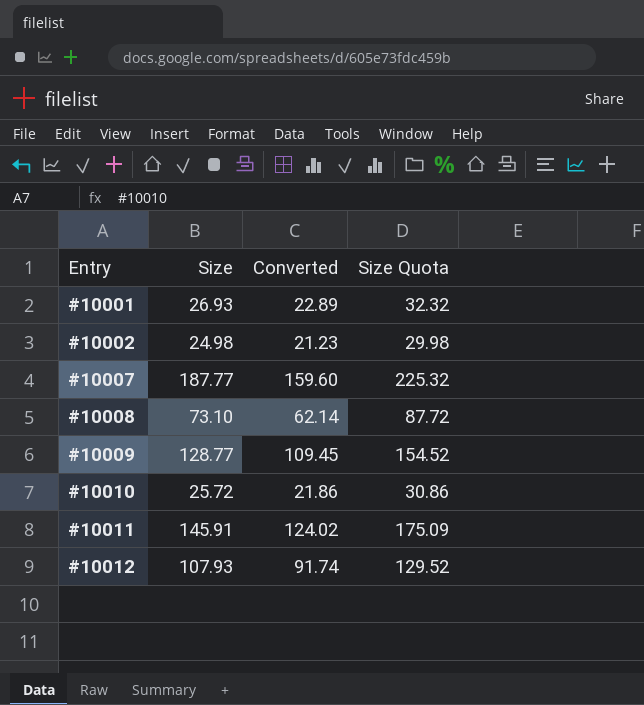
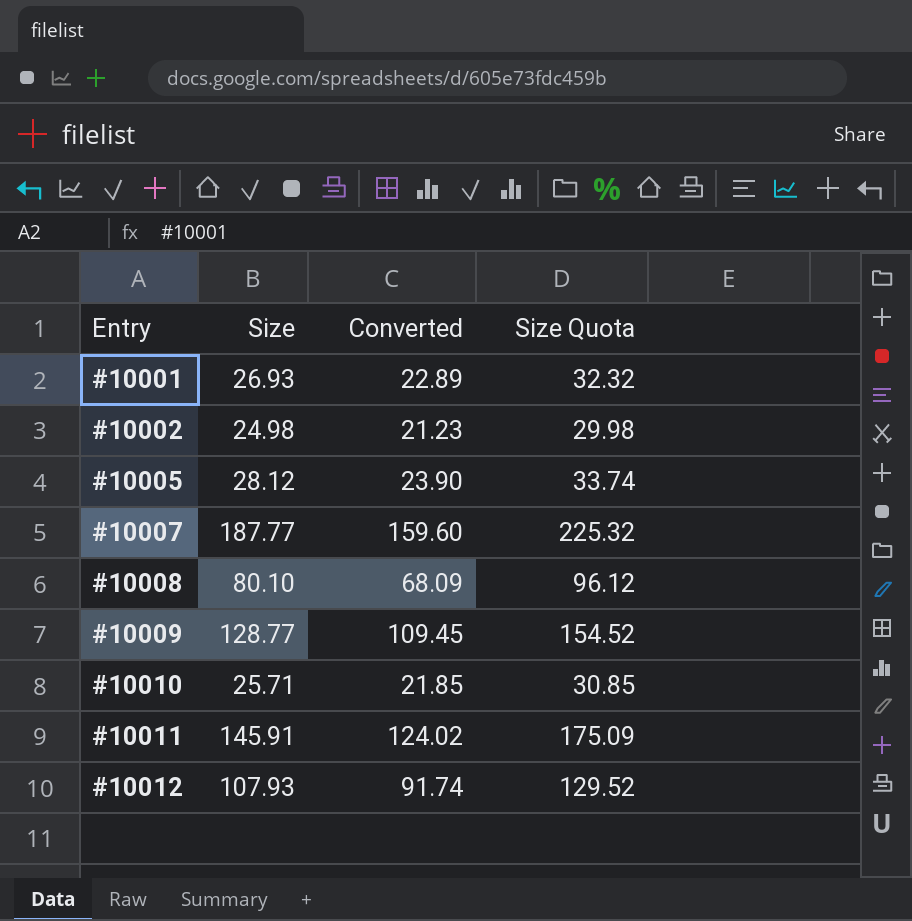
row #10005: none -> 28.12 | 23.90 | 33.74
#10008 | Size: 73.10 -> 80.10
#10008 | Converted: 62.14 -> 68.09
#10008 | Size Quota: 87.72 -> 96.12
#10010 | Size: 25.72 -> 25.71
#10010 | Converted: 21.86 -> 21.85
#10010 | Size Quota: 30.86 -> 30.85

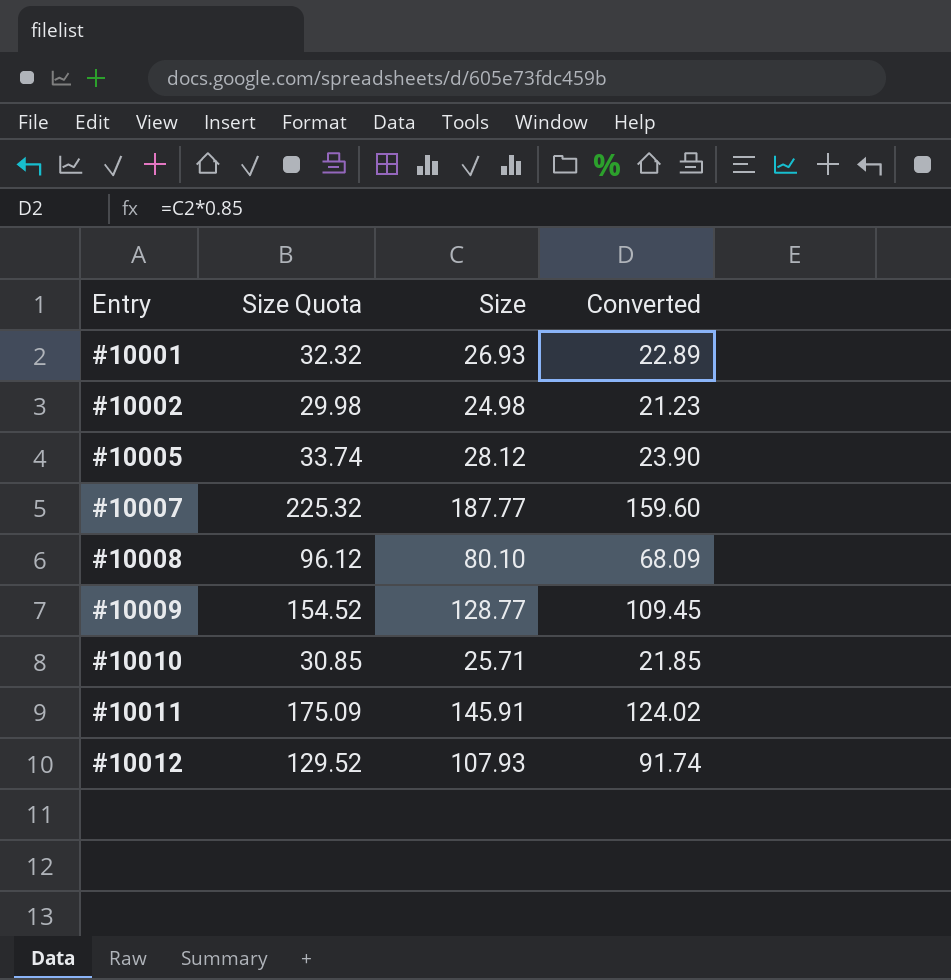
column Size Quota | position: 4 -> 2

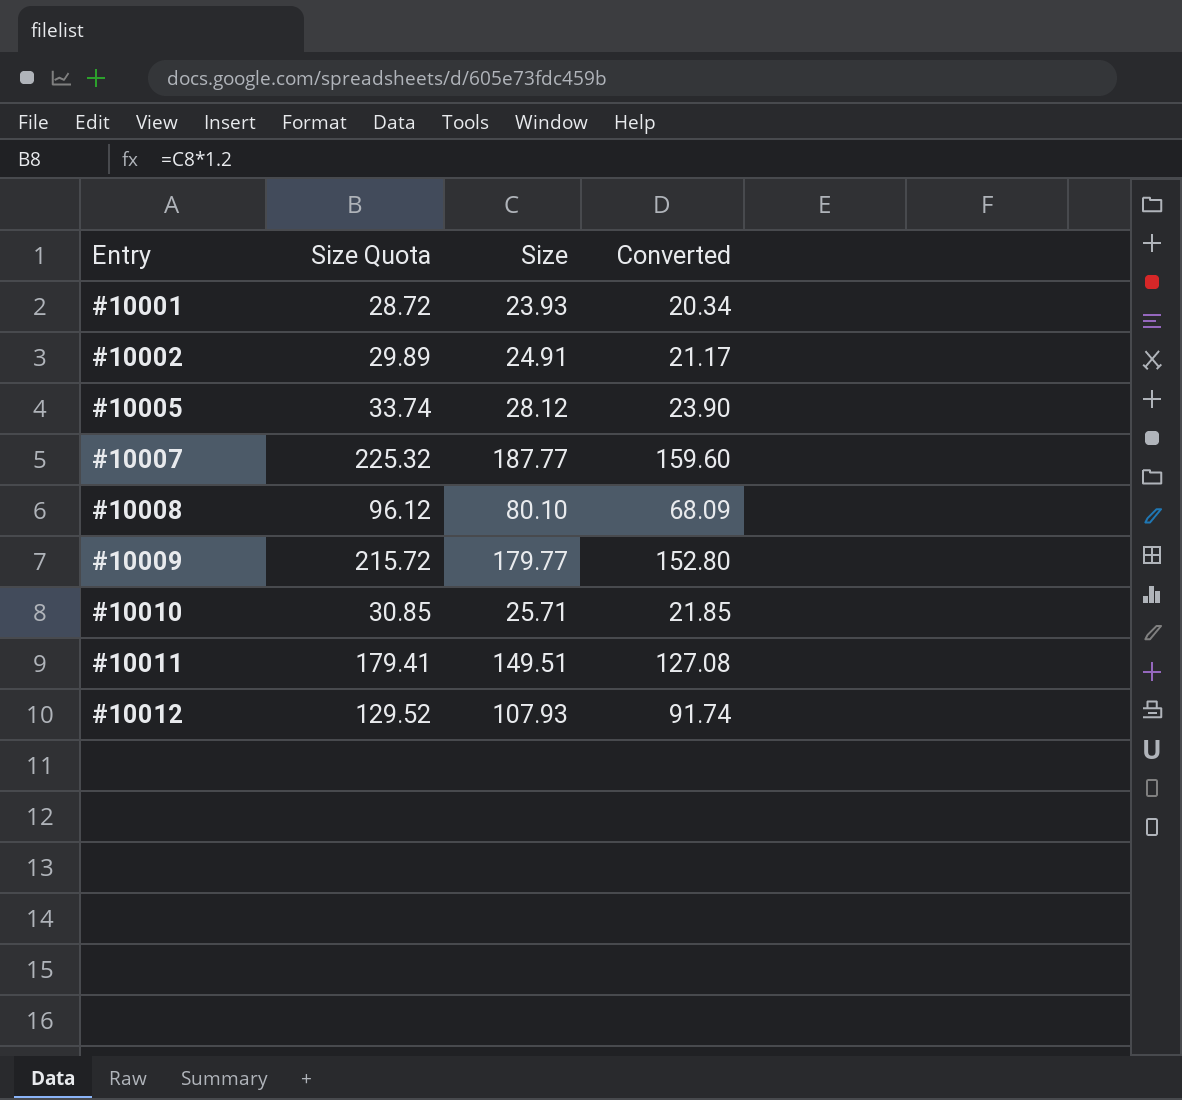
#10001 | Size Quota: 32.32 -> 28.72
#10001 | Size: 26.93 -> 23.93
#10001 | Converted: 22.89 -> 20.34
#10002 | Size Quota: 29.98 -> 29.89
#10002 | Size: 24.98 -> 24.91
#10002 | Converted: 21.23 -> 21.17
#10009 | Size Quota: 154.52 -> 215.72
#10009 | Size: 128.77 -> 179.77
#10009 | Converted: 109.45 -> 152.80
#10011 | Size Quota: 175.09 -> 179.41
#10011 | Size: 145.91 -> 149.51
#10011 | Converted: 124.02 -> 127.08

